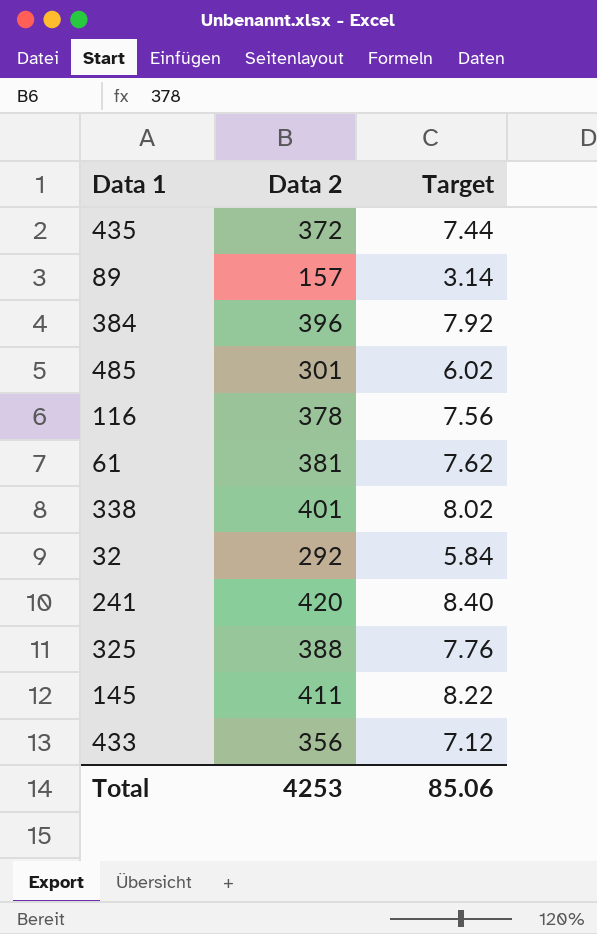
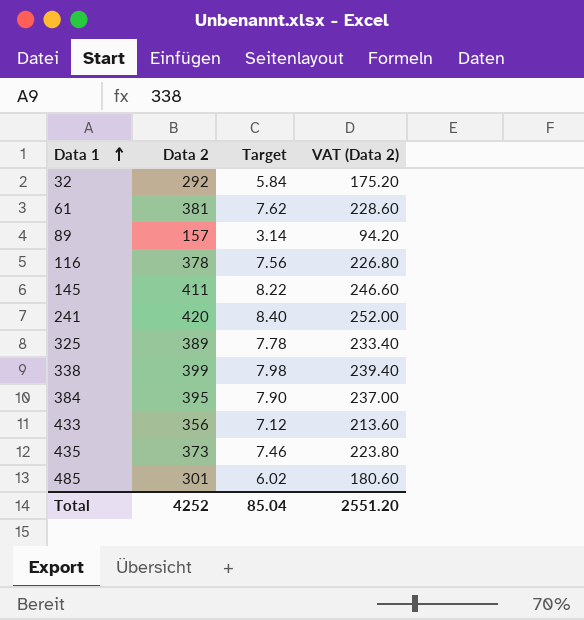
row order: none -> Data 1 ascending
column VAT (Data 2) | formula: none -> [Data 2] * 0.6
325 | Data 2: 388 -> 389
325 | Target: 7.76 -> 7.78
338 | Data 2: 401 -> 399
338 | Target: 8.02 -> 7.98
384 | Data 2: 396 -> 395
384 | Target: 7.92 -> 7.90
435 | Data 2: 372 -> 373
435 | Target: 7.44 -> 7.46
Total | Data 2: 4253 -> 4252
Total | Target: 85.06 -> 85.04

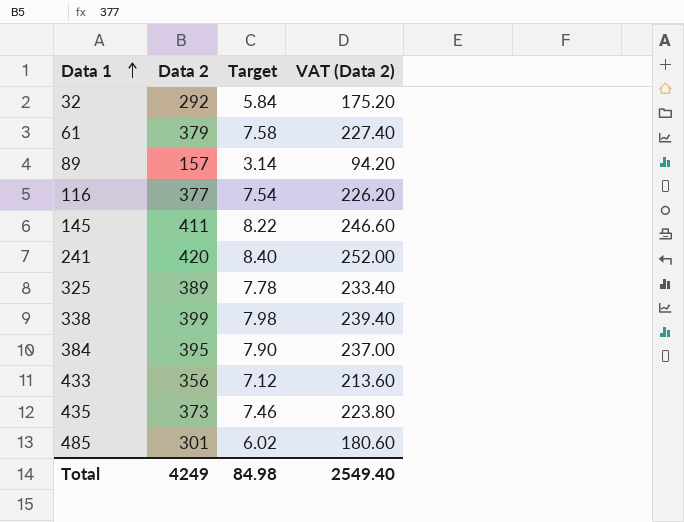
61 | Data 2: 381 -> 379
61 | Target: 7.62 -> 7.58
61 | VAT (Data 2): 228.60 -> 227.40
116 | Data 2: 378 -> 377
116 | Target: 7.56 -> 7.54
116 | VAT (Data 2): 226.80 -> 226.20
Total | Data 2: 4252 -> 4249
Total | Target: 85.04 -> 84.98
Total | VAT (Data 2): 2551.20 -> 2549.40

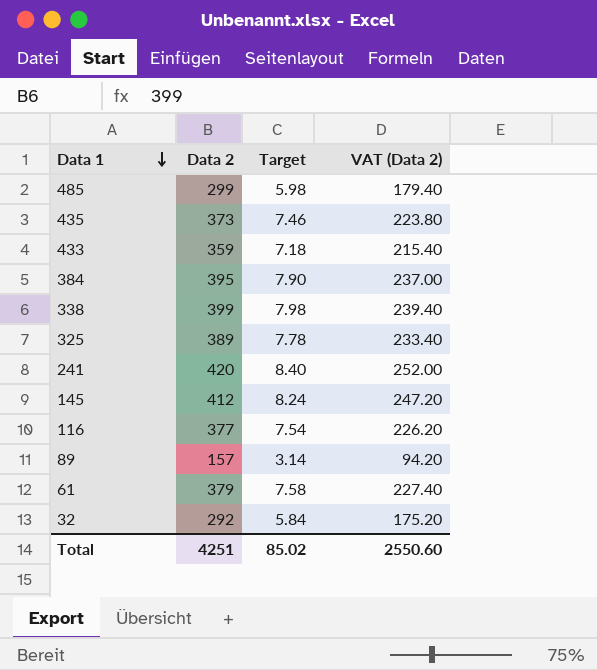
row order: Data 1 ascending -> Data 1 descending
485 | Data 2: 301 -> 299
485 | Target: 6.02 -> 5.98
485 | VAT (Data 2): 180.60 -> 179.40
433 | Data 2: 356 -> 359
433 | Target: 7.12 -> 7.18
433 | VAT (Data 2): 213.60 -> 215.40
145 | Data 2: 411 -> 412
145 | Target: 8.22 -> 8.24
145 | VAT (Data 2): 246.60 -> 247.20
Total | Data 2: 4249 -> 4251
Total | Target: 84.98 -> 85.02
Total | VAT (Data 2): 2549.40 -> 2550.60

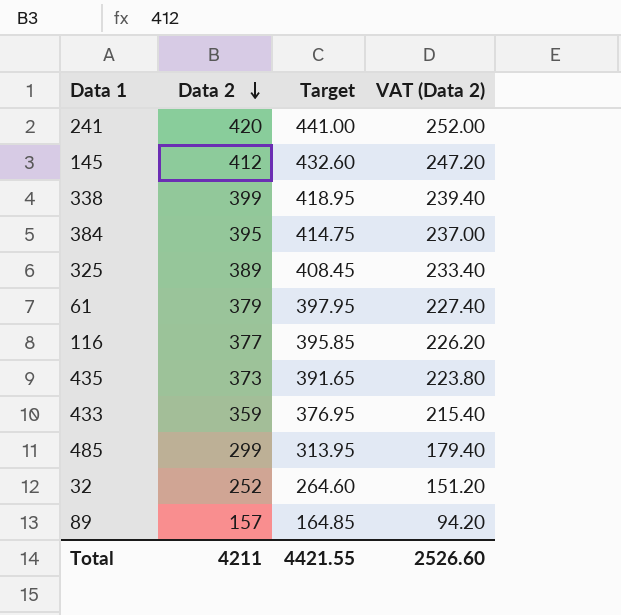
row order: Data 1 descending -> Data 2 descending
column Target | formula: [Data 2] * 0.02 -> [Data 2] * 1.05
32 | Data 2: 292 -> 252
32 | VAT (Data 2): 175.20 -> 151.20
Total | Data 2: 4251 -> 4211
Total | Target: 85.02 -> 4421.55
Total | VAT (Data 2): 2550.60 -> 2526.60

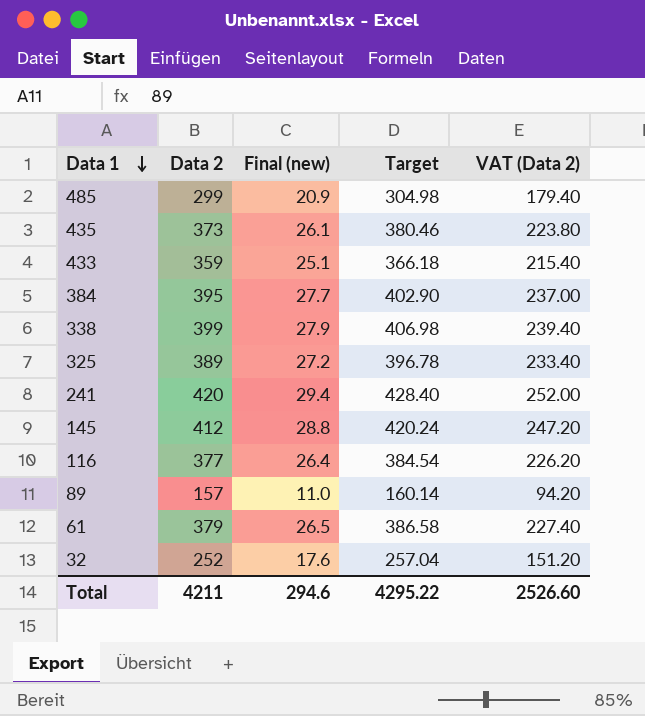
row order: Data 2 descending -> Data 1 descending
column Final (new) | formula: none -> [Data 2] * 0.07
column Target | formula: [Data 2] * 1.05 -> [Data 2] * 1.02
Total | Target: 4421.55 -> 4295.22

